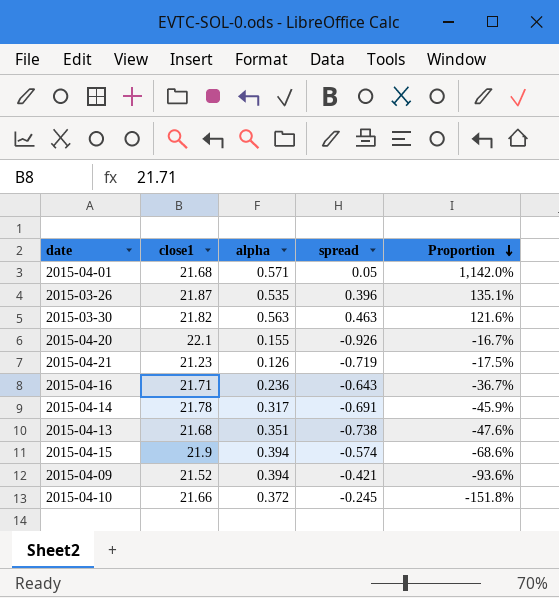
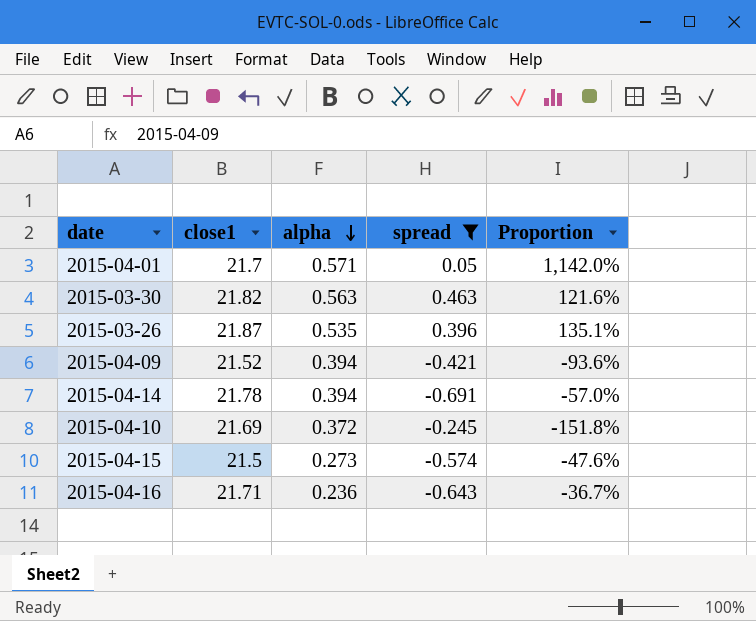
filter: none -> spread >= -0.691
row order: Proportion descending -> alpha descending
2015-04-01 | close1: 21.68 -> 21.7
2015-04-14 | alpha: 0.317 -> 0.394
2015-04-14 | Proportion: -45.9% -> -57.0%
2015-04-10 | close1: 21.66 -> 21.69
2015-04-15 | close1: 21.9 -> 21.5
2015-04-15 | alpha: 0.394 -> 0.273
2015-04-15 | Proportion: -68.6% -> -47.6%

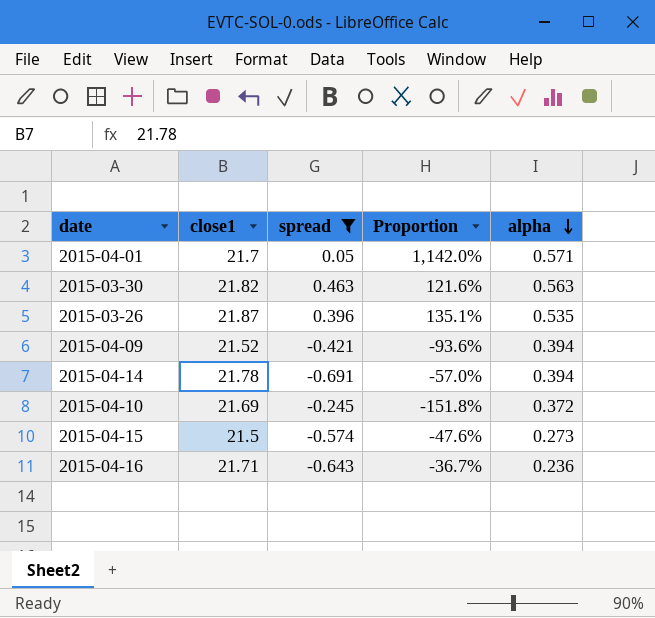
column alpha | position: 3 -> 5

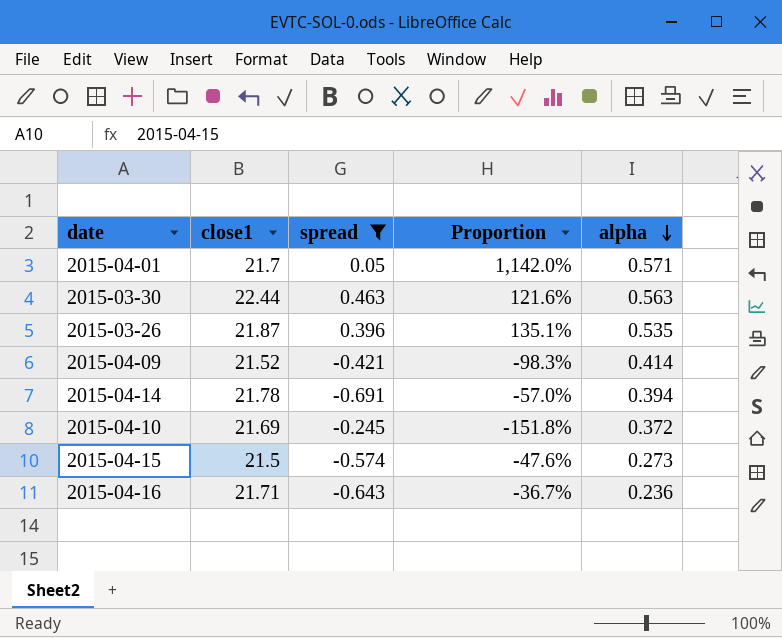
2015-03-30 | close1: 21.82 -> 22.44
2015-04-09 | Proportion: -93.6% -> -98.3%
2015-04-09 | alpha: 0.394 -> 0.414

